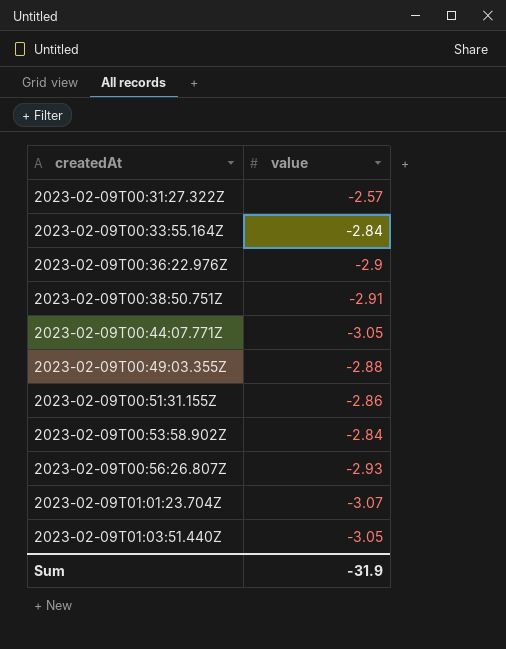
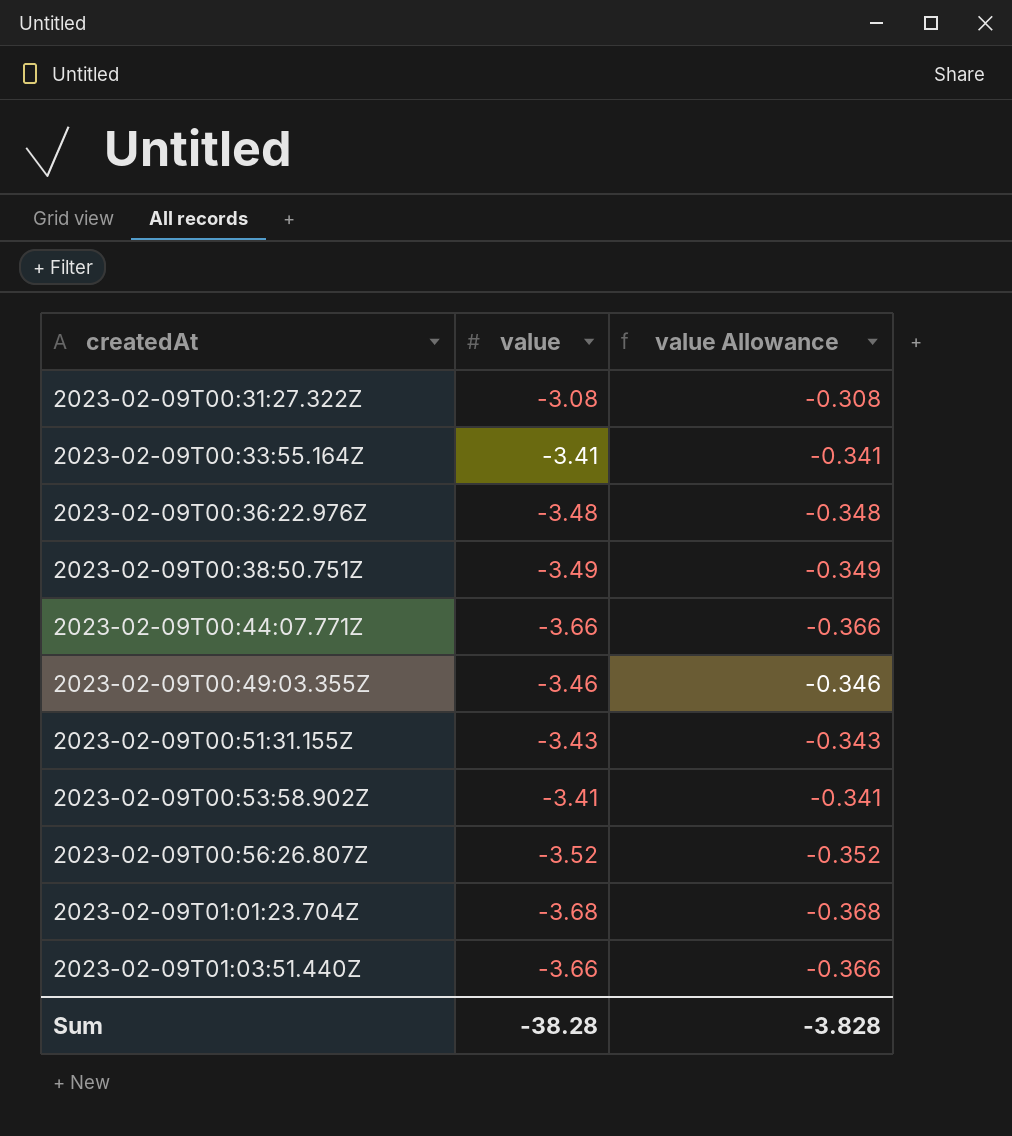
column value Allowance | formula: none -> [value] * 0.1
2023-02-09T00:31:27.322Z | value: -2.57 -> -3.08
2023-02-09T00:33:55.164Z | value: -2.84 -> -3.41
2023-02-09T00:36:22.976Z | value: -2.9 -> -3.48
2023-02-09T00:38:50.751Z | value: -2.91 -> -3.49
2023-02-09T00:44:07.771Z | value: -3.05 -> -3.66
2023-02-09T00:49:03.355Z | value: -2.88 -> -3.46
2023-02-09T00:51:31.155Z | value: -2.86 -> -3.43
2023-02-09T00:53:58.902Z | value: -2.84 -> -3.41
2023-02-09T00:56:26.807Z | value: -2.93 -> -3.52
2023-02-09T01:01:23.704Z | value: -3.07 -> -3.68
2023-02-09T01:03:51.440Z | value: -3.05 -> -3.66
Sum | value: -31.9 -> -38.28

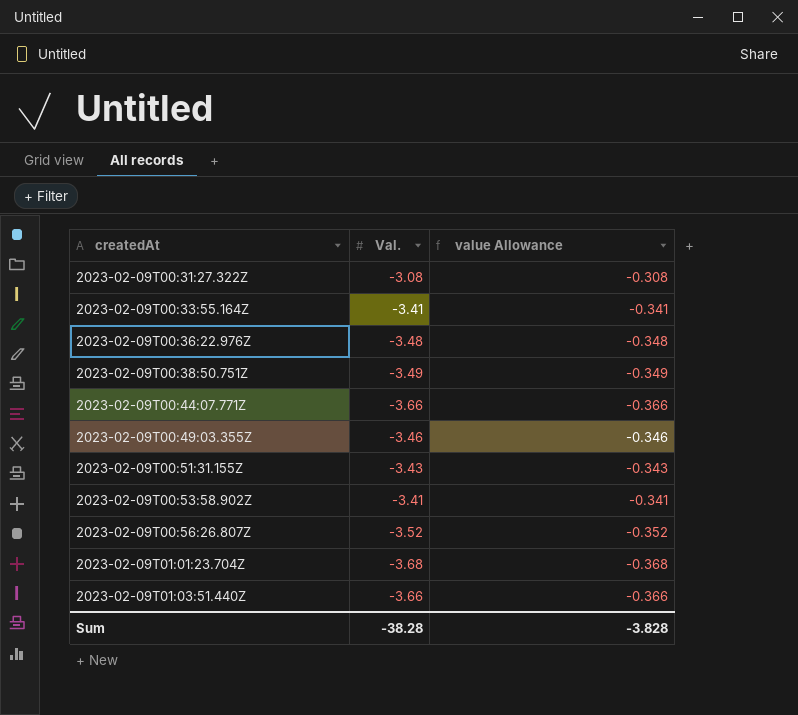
column name: value -> Val.

